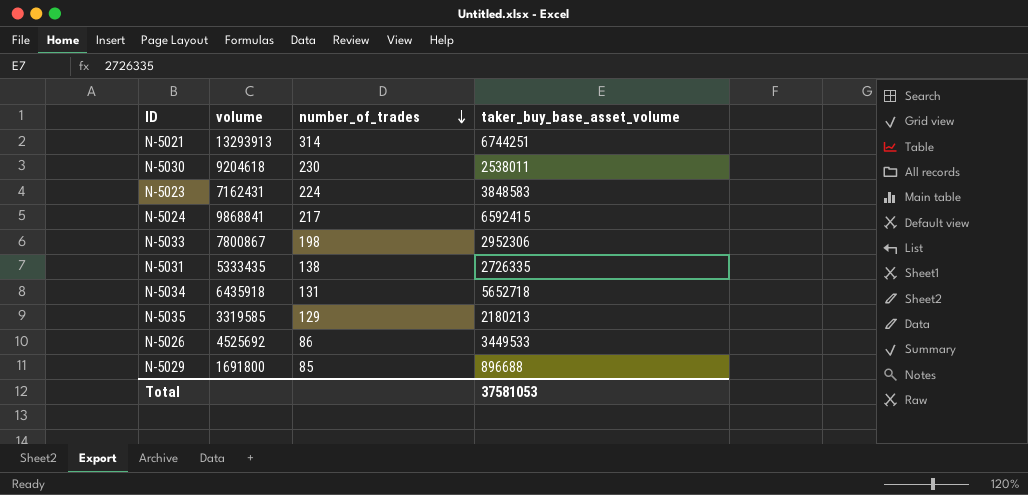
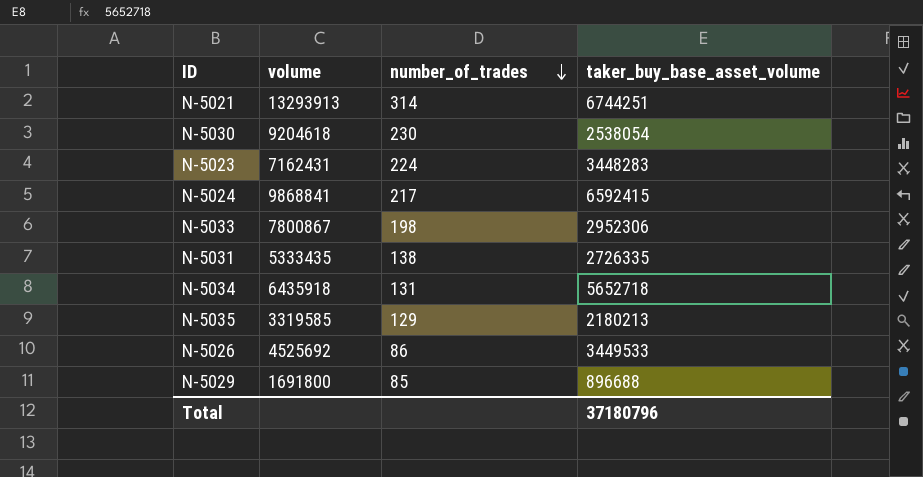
N-5030 | taker_buy_base_asset_volume: 2538011 -> 2538054
N-5023 | taker_buy_base_asset_volume: 3848583 -> 3448283
Total | taker_buy_base_asset_volume: 37581053 -> 37180796

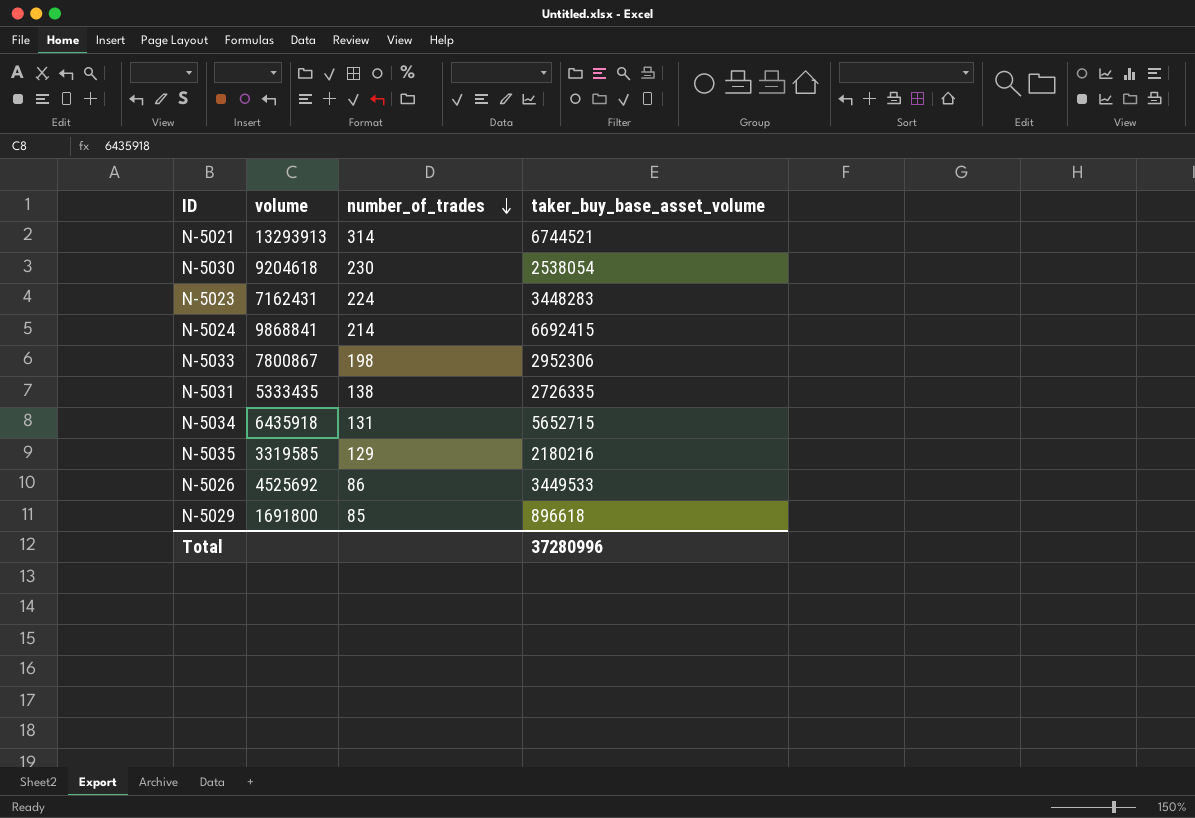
N-5021 | taker_buy_base_asset_volume: 6744251 -> 6744521
N-5024 | number_of_trades: 217 -> 214
N-5024 | taker_buy_base_asset_volume: 6592415 -> 6692415
N-5034 | taker_buy_base_asset_volume: 5652718 -> 5652715
N-5035 | taker_buy_base_asset_volume: 2180213 -> 2180216
N-5029 | taker_buy_base_asset_volume: 896688 -> 896618
Total | taker_buy_base_asset_volume: 37180796 -> 37280996

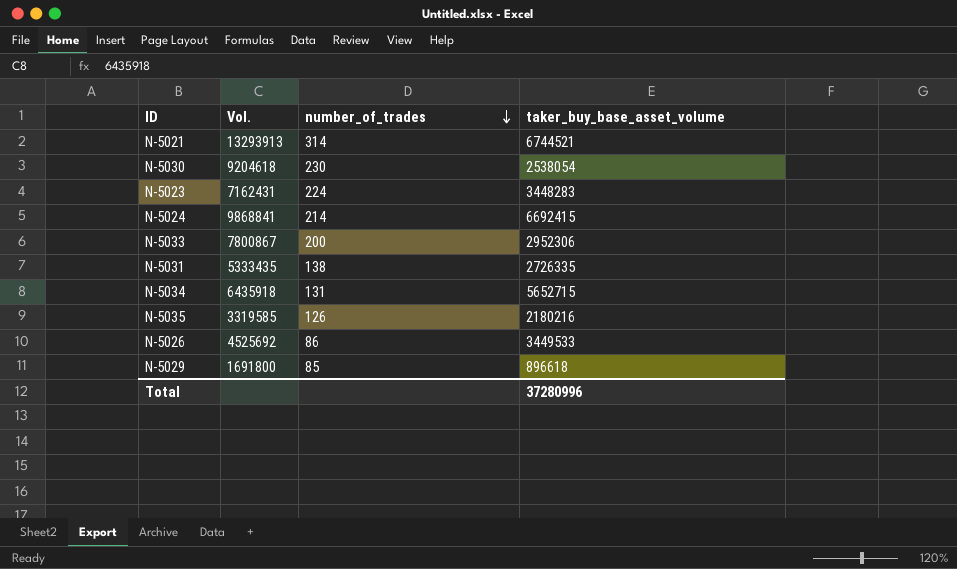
column name: volume -> Vol.
N-5033 | number_of_trades: 198 -> 200
N-5035 | number_of_trades: 129 -> 126

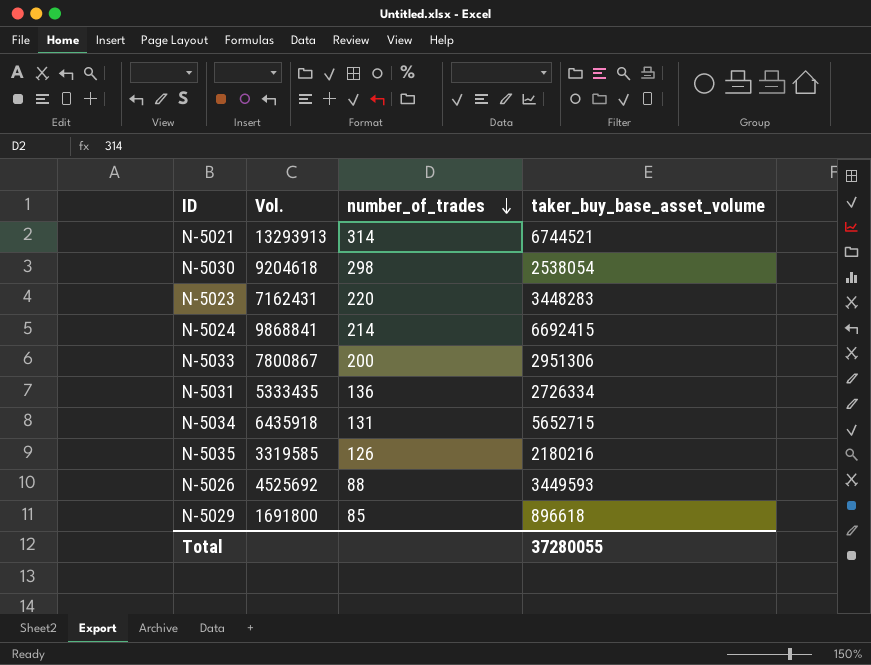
N-5030 | number_of_trades: 230 -> 298
N-5023 | number_of_trades: 224 -> 220
N-5033 | taker_buy_base_asset_volume: 2952306 -> 2951306
N-5031 | number_of_trades: 138 -> 136
N-5031 | taker_buy_base_asset_volume: 2726335 -> 2726334
N-5026 | number_of_trades: 86 -> 88
N-5026 | taker_buy_base_asset_volume: 3449533 -> 3449593
Total | taker_buy_base_asset_volume: 37280996 -> 37280055

